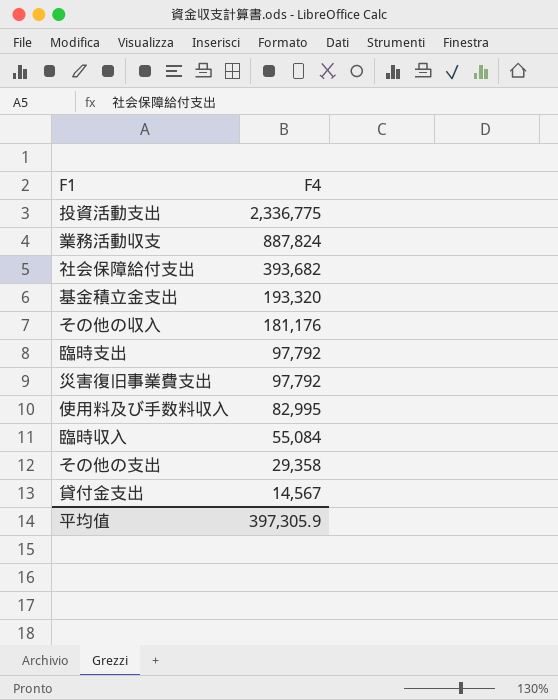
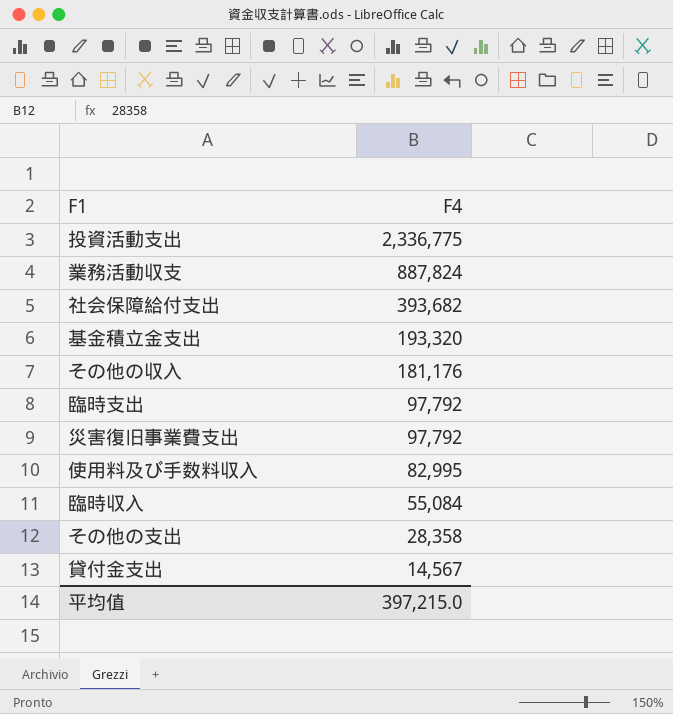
その他の支出 | F4: 29,358 -> 28,358
平均值 | F4: 397,305.9 -> 397,215.0

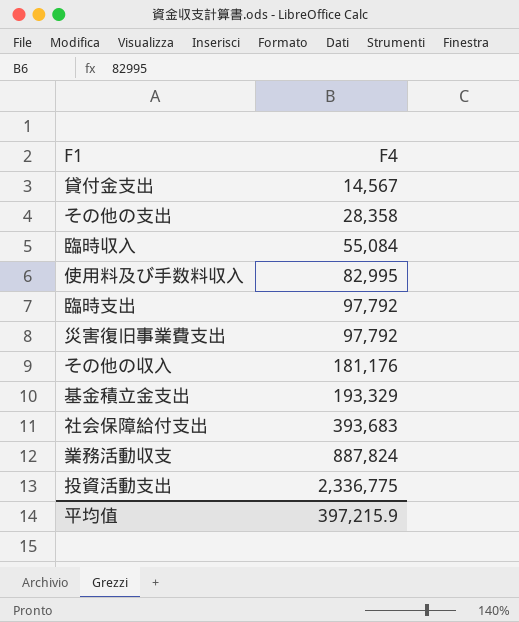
row order: F4 descending -> F4 ascending
基金積立金支出 | F4: 193,320 -> 193,329
社会保障給付支出 | F4: 393,682 -> 393,683
平均值 | F4: 397,215.0 -> 397,215.9

